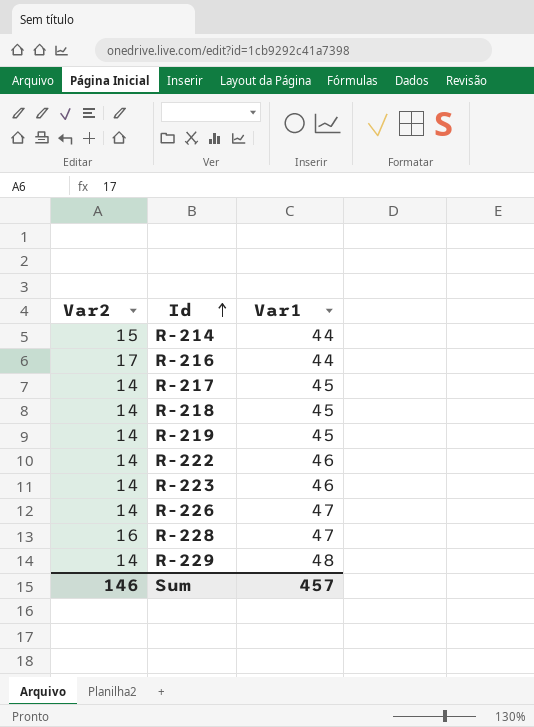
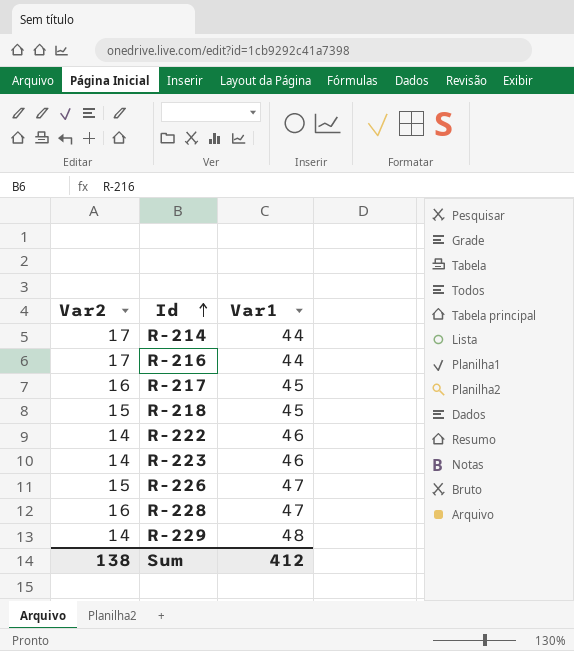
row R-219: 14 | 45 -> none
R-214 | Var2: 15 -> 17
R-217 | Var2: 14 -> 16
R-218 | Var2: 14 -> 15
R-226 | Var2: 14 -> 15
Sum | Var2: 146 -> 138
Sum | Var1: 457 -> 412

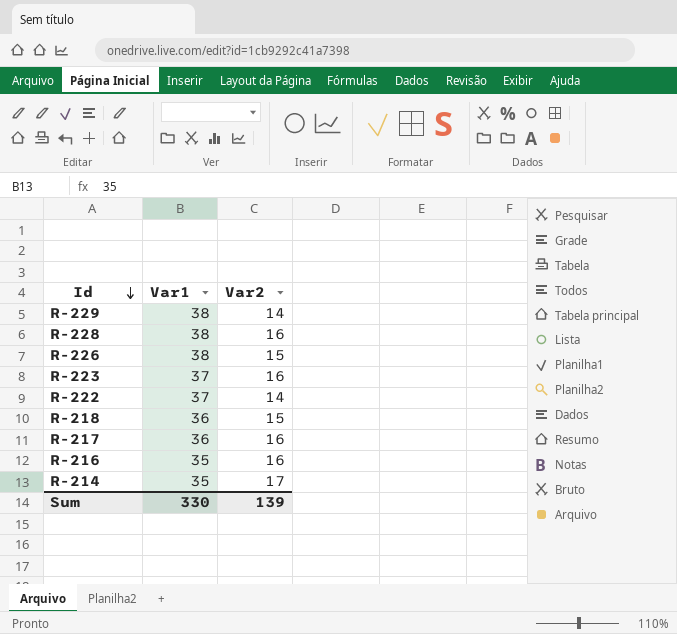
row order: Id ascending -> Id descending
column Var2 | position: 1 -> 3
R-229 | Var1: 48 -> 38
R-228 | Var1: 47 -> 38
R-226 | Var1: 47 -> 38
R-223 | Var1: 46 -> 37
R-223 | Var2: 14 -> 16
R-222 | Var1: 46 -> 37
R-218 | Var1: 45 -> 36
R-217 | Var1: 45 -> 36
R-216 | Var1: 44 -> 35
R-216 | Var2: 17 -> 16
R-214 | Var1: 44 -> 35
Sum | Var1: 412 -> 330
Sum | Var2: 138 -> 139

